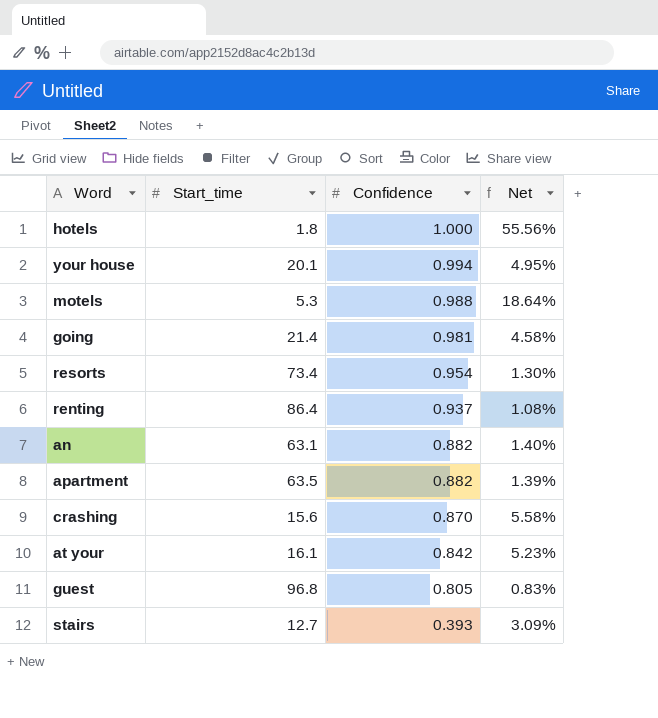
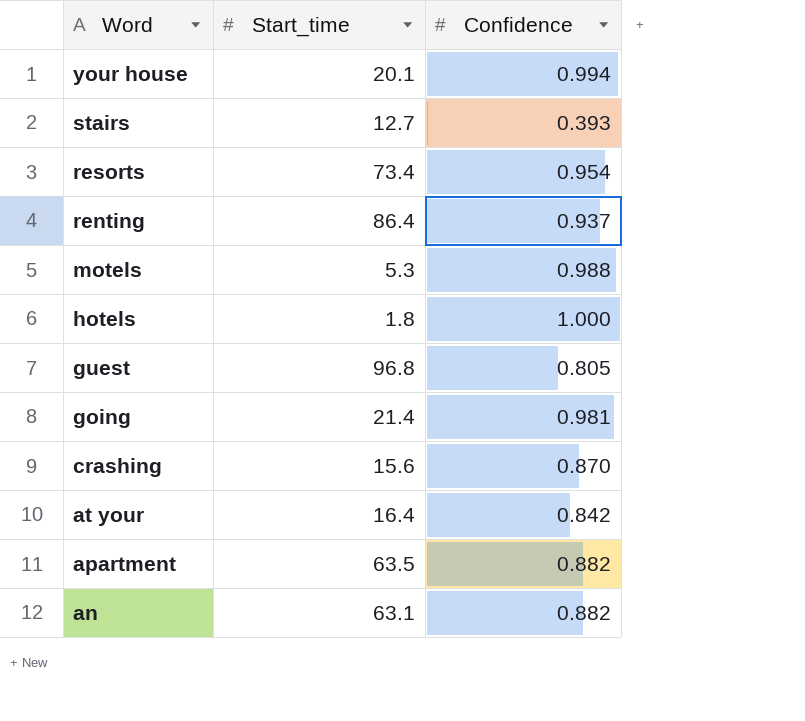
row order: Confidence descending -> Word descending
column Net | formula: [Confidence] / [Start_time] -> none
at your | Start_time: 16.1 -> 16.4

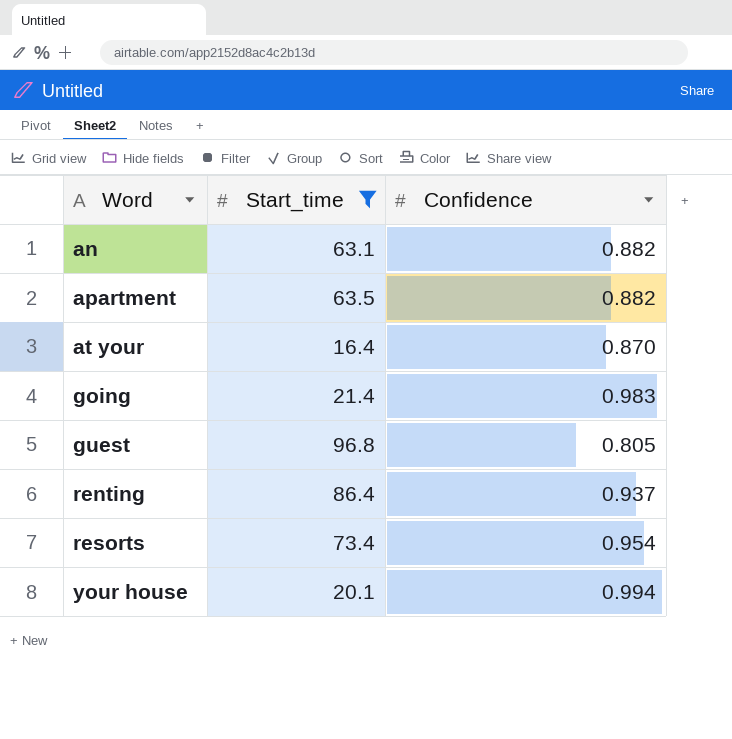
filter: none -> Start_time >= 16.4
row order: Word descending -> Word ascending
at your | Confidence: 0.842 -> 0.870
going | Confidence: 0.981 -> 0.983

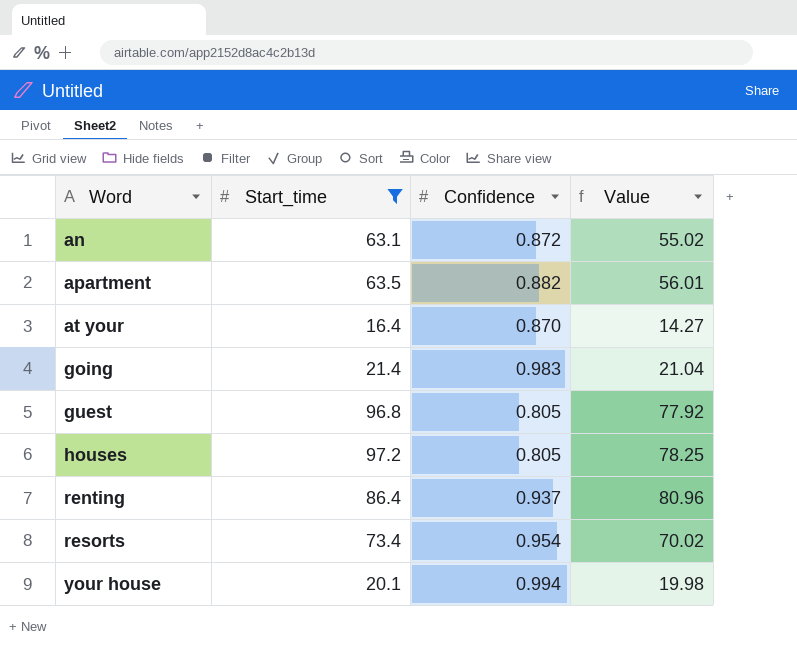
column Value | formula: none -> [Start_time] * [Confidence]
an | Confidence: 0.882 -> 0.872
row houses: none -> 97.2 | 0.805 | 78.25

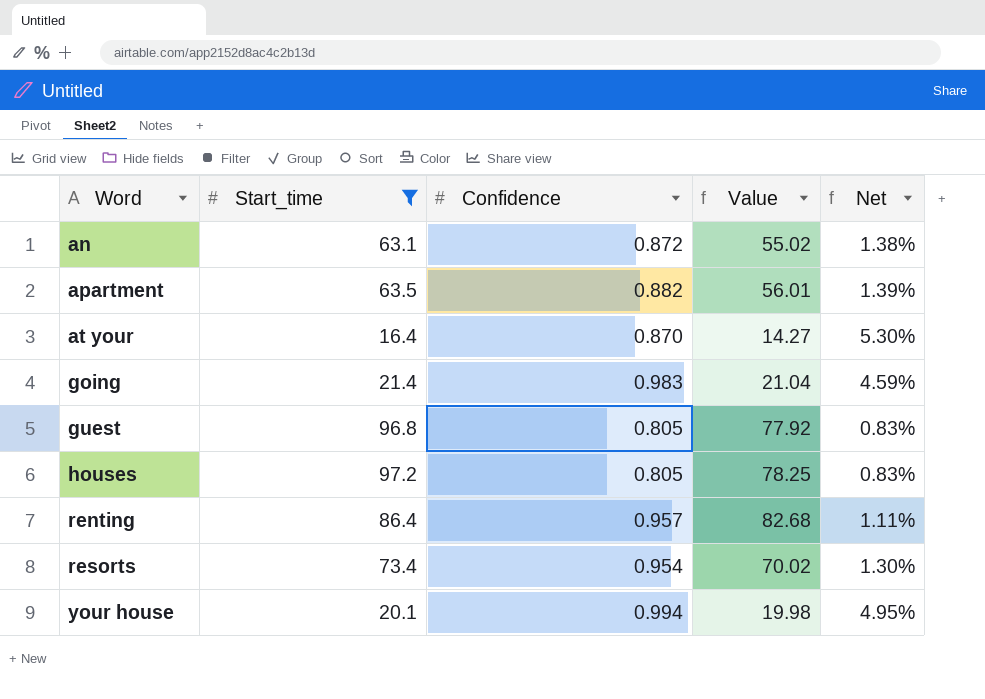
column Net | formula: none -> [Confidence] / [Start_time]
renting | Confidence: 0.937 -> 0.957
renting | Value: 80.96 -> 82.68

